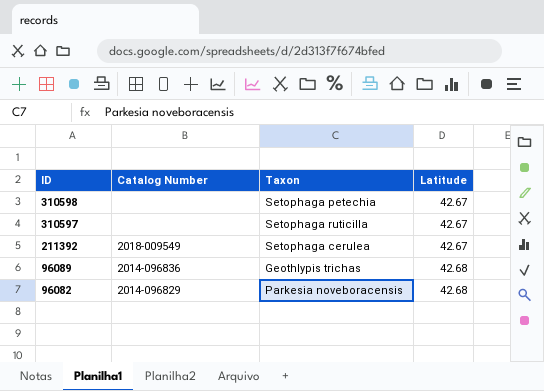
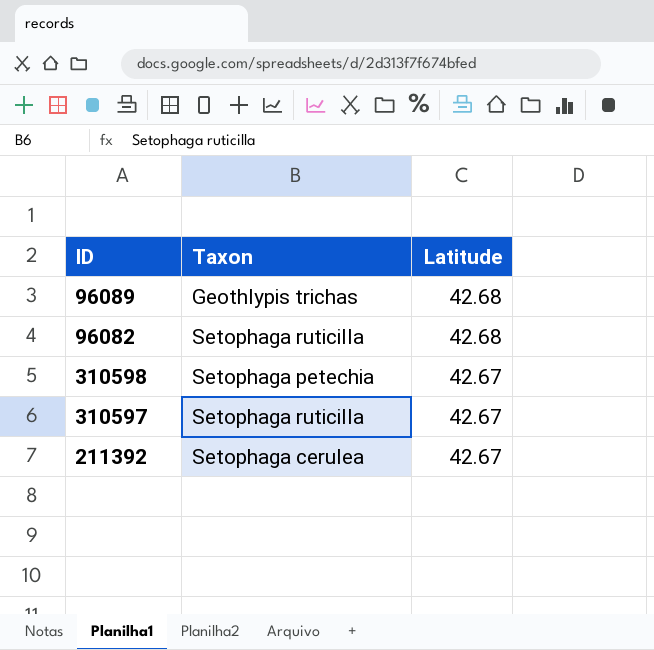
row order: ID descending -> Latitude descending
column Catalog Number | position: 2 -> none
96082 | Taxon: Parkesia noveboracensis -> Setophaga ruticilla

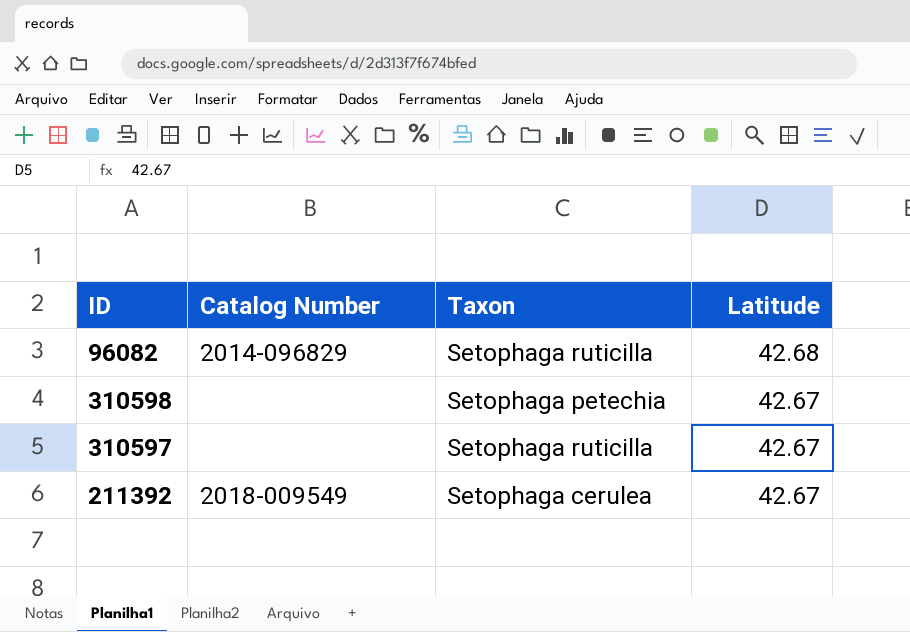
column Catalog Number | position: none -> 2
row 96089: Geothlypis trichas | 42.68 -> none

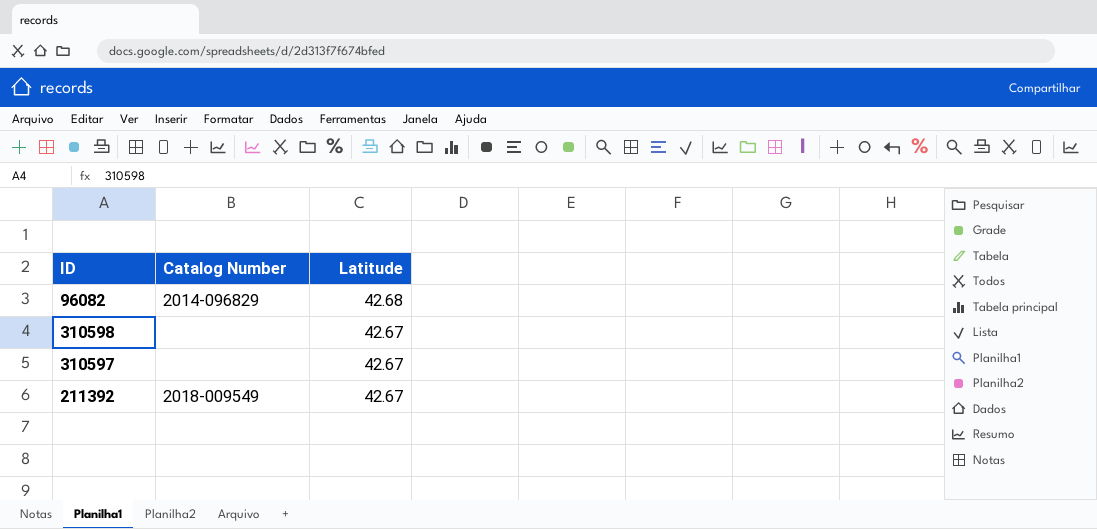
column Taxon | position: 3 -> none

